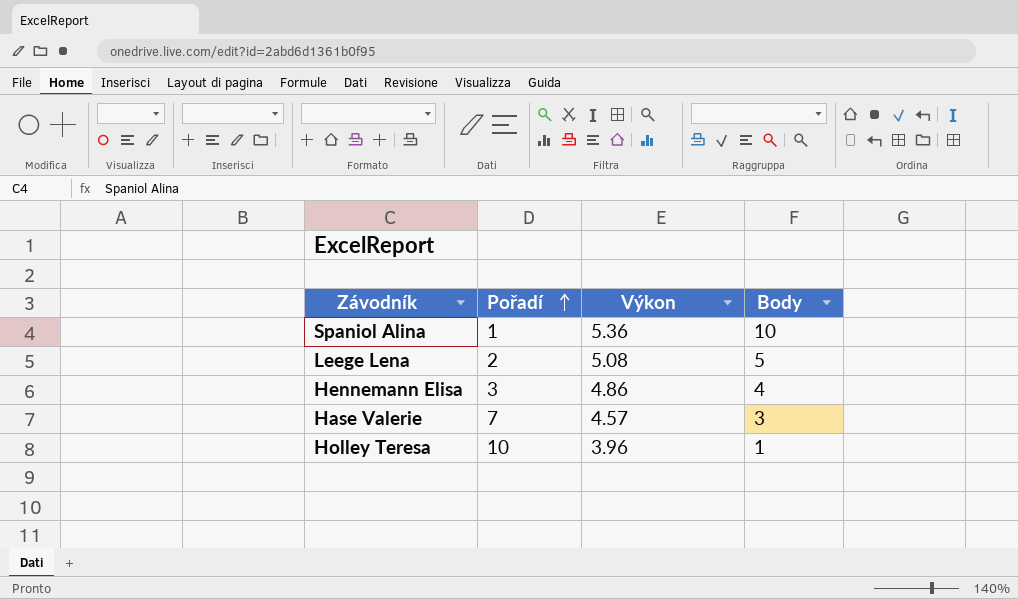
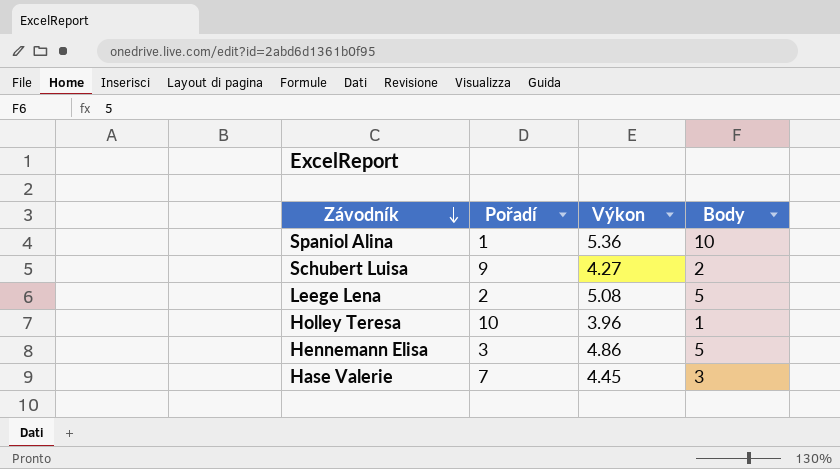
row order: Pořadí ascending -> Závodník descending
row Schubert Luisa: none -> 9 | 4.27 | 2
Hennemann Elisa | Body: 4 -> 5
Hase Valerie | Výkon: 4.57 -> 4.45

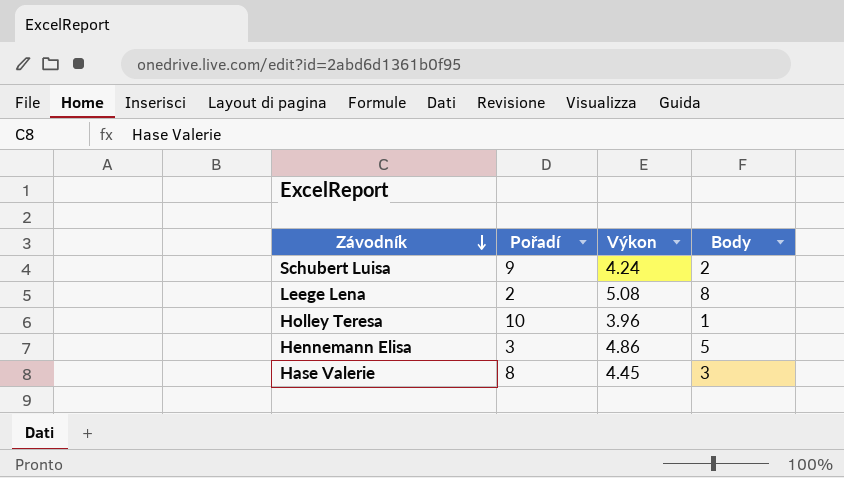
row Spaniol Alina: 1 | 5.36 | 10 -> none
Schubert Luisa | Výkon: 4.27 -> 4.24
Leege Lena | Body: 5 -> 8
Hase Valerie | Pořadí: 7 -> 8

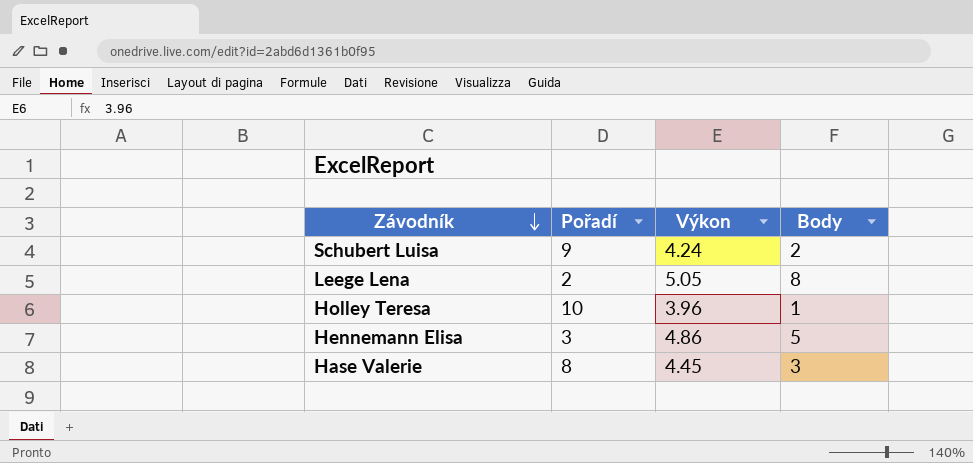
Leege Lena | Výkon: 5.08 -> 5.05

